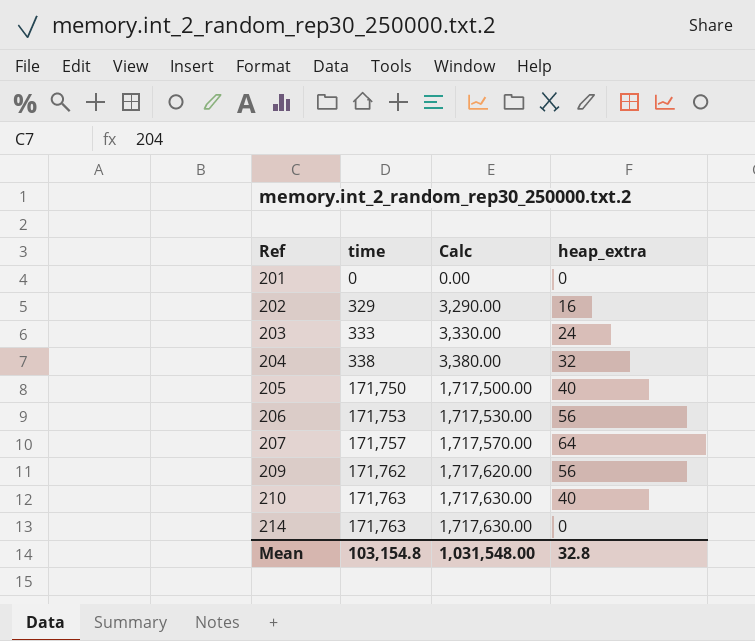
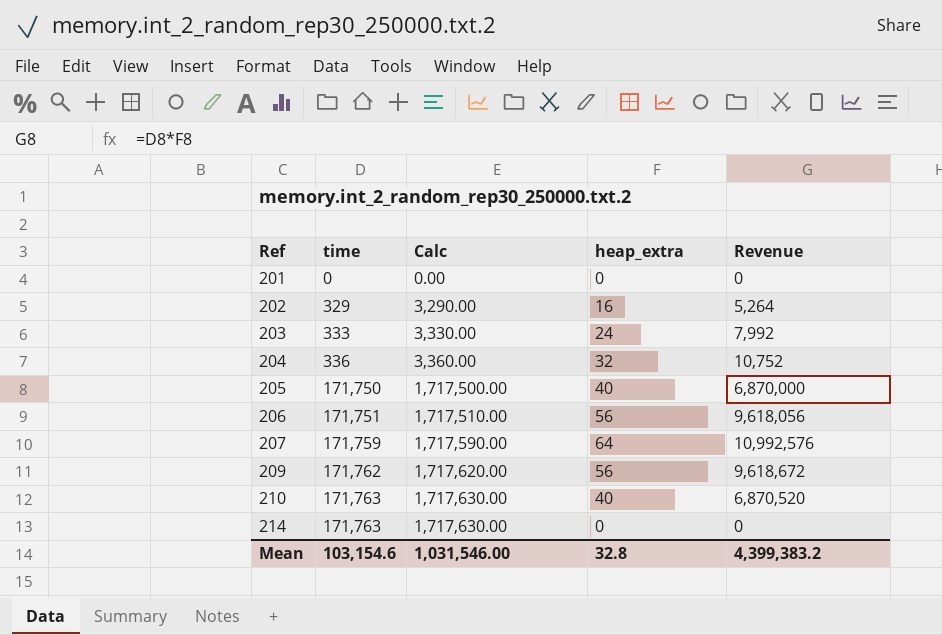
column Revenue | formula: none -> [time] * [heap_extra]
204 | time: 338 -> 336
204 | Calc: 3,380.00 -> 3,360.00
206 | time: 171,753 -> 171,751
206 | Calc: 1,717,530.00 -> 1,717,510.00
207 | time: 171,757 -> 171,759
207 | Calc: 1,717,570.00 -> 1,717,590.00
Mean | time: 103,154.8 -> 103,154.6
Mean | Calc: 1,031,548.00 -> 1,031,546.00

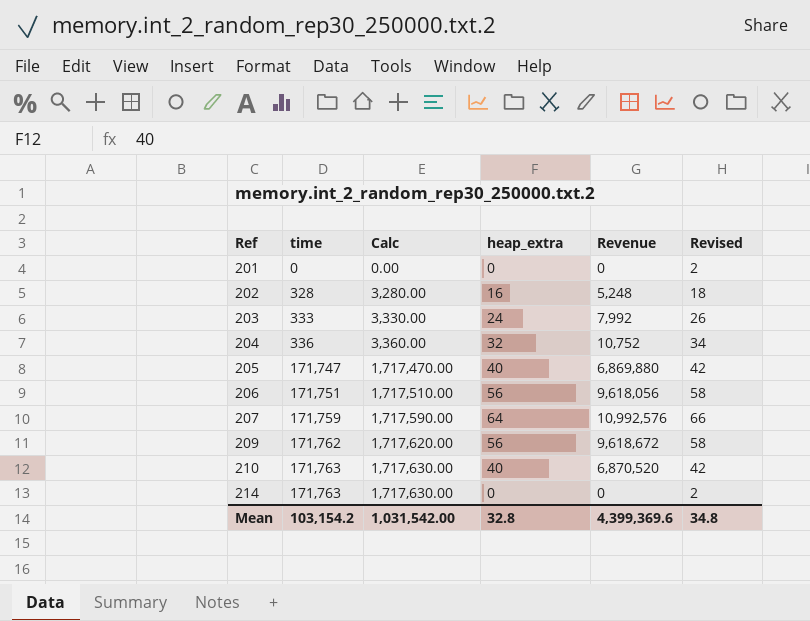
column Revised | formula: none -> [heap_extra] + 2
202 | time: 329 -> 328
202 | Calc: 3,290.00 -> 3,280.00
202 | Revenue: 5,264 -> 5,248
205 | time: 171,750 -> 171,747
205 | Calc: 1,717,500.00 -> 1,717,470.00
205 | Revenue: 6,870,000 -> 6,869,880
Mean | time: 103,154.6 -> 103,154.2
Mean | Calc: 1,031,546.00 -> 1,031,542.00
Mean | Revenue: 4,399,383.2 -> 4,399,369.6

